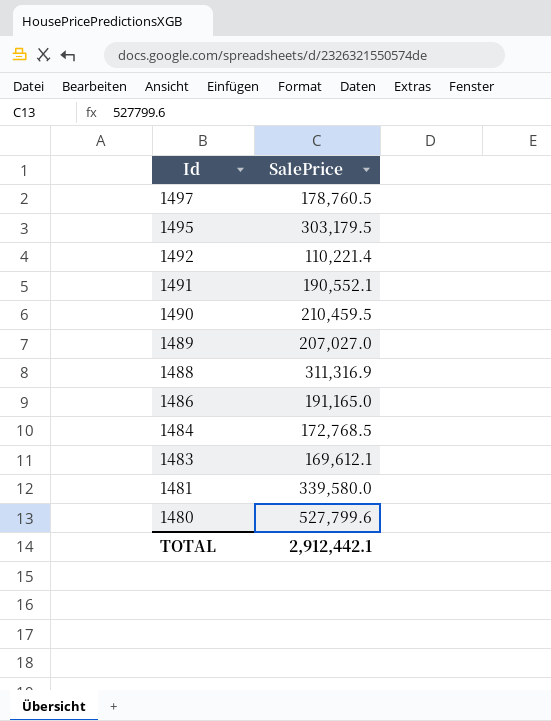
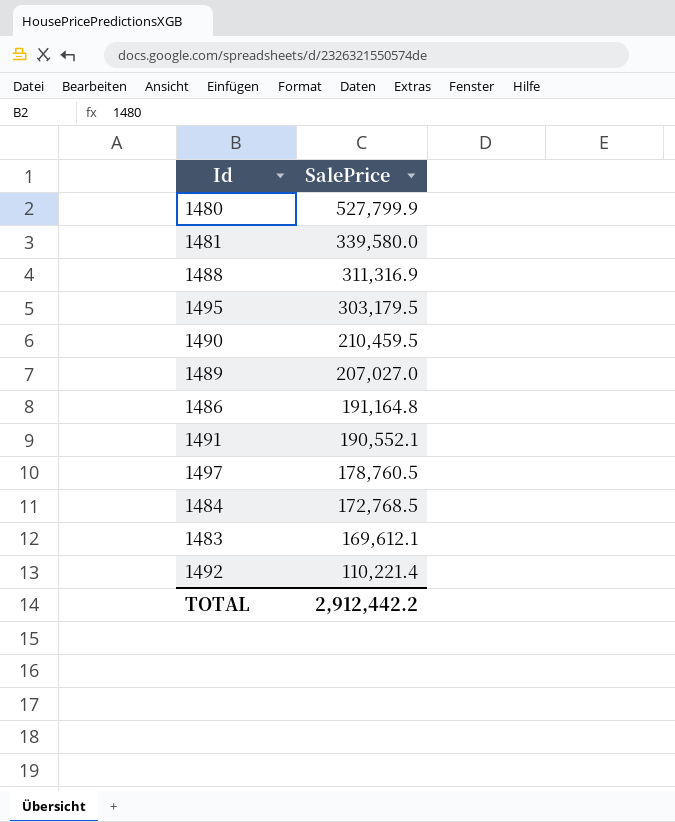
row order: Id descending -> SalePrice descending
1480 | SalePrice: 527,799.6 -> 527,799.9
1486 | SalePrice: 191,165.0 -> 191,164.8
TOTAL | SalePrice: 2,912,442.1 -> 2,912,442.2

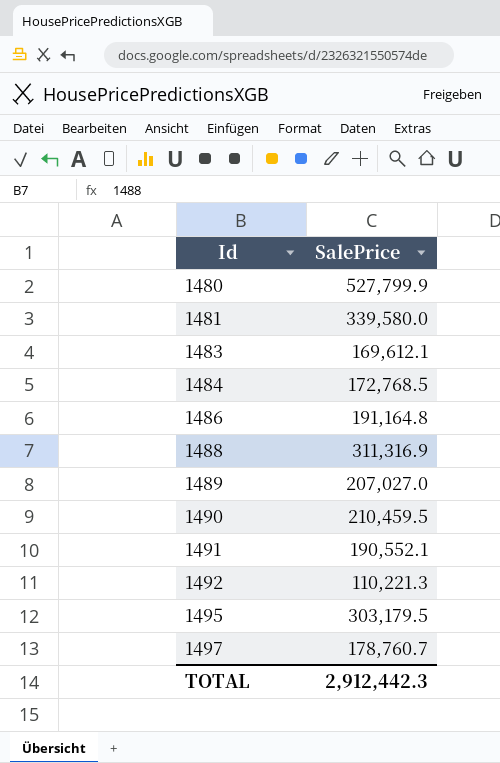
row order: SalePrice descending -> Id ascending
1492 | SalePrice: 110,221.4 -> 110,221.3
1497 | SalePrice: 178,760.5 -> 178,760.7
TOTAL | SalePrice: 2,912,442.2 -> 2,912,442.3

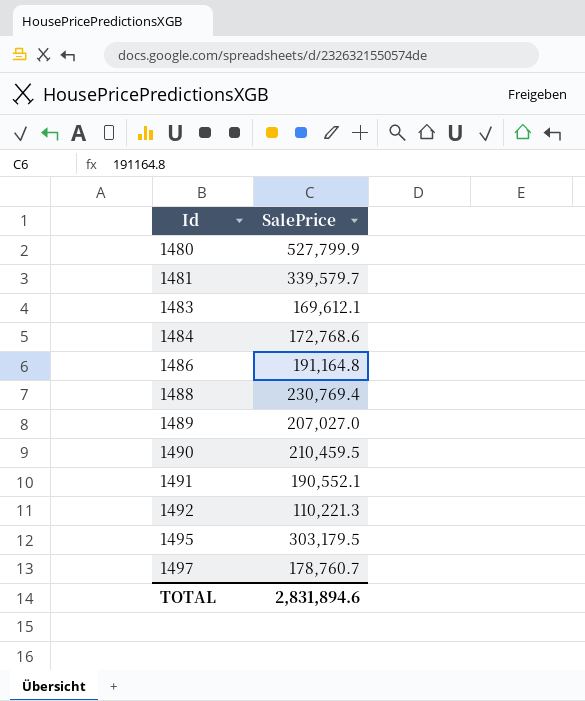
1481 | SalePrice: 339,580.0 -> 339,579.7
1484 | SalePrice: 172,768.5 -> 172,768.6
1488 | SalePrice: 311,316.9 -> 230,769.4
TOTAL | SalePrice: 2,912,442.3 -> 2,831,894.6

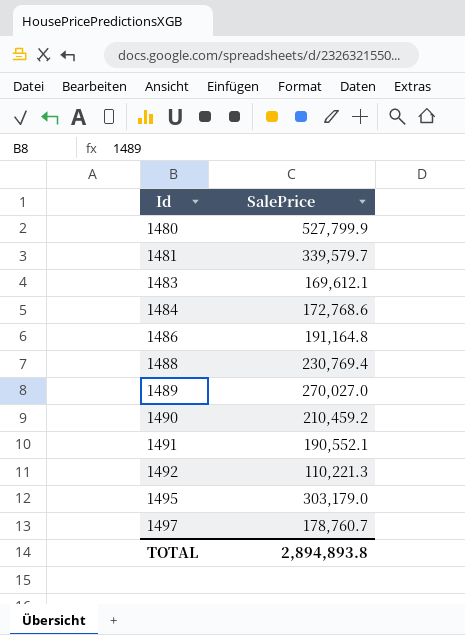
1489 | SalePrice: 207,027.0 -> 270,027.0
1490 | SalePrice: 210,459.5 -> 210,459.2
1495 | SalePrice: 303,179.5 -> 303,179.0
TOTAL | SalePrice: 2,831,894.6 -> 2,894,893.8

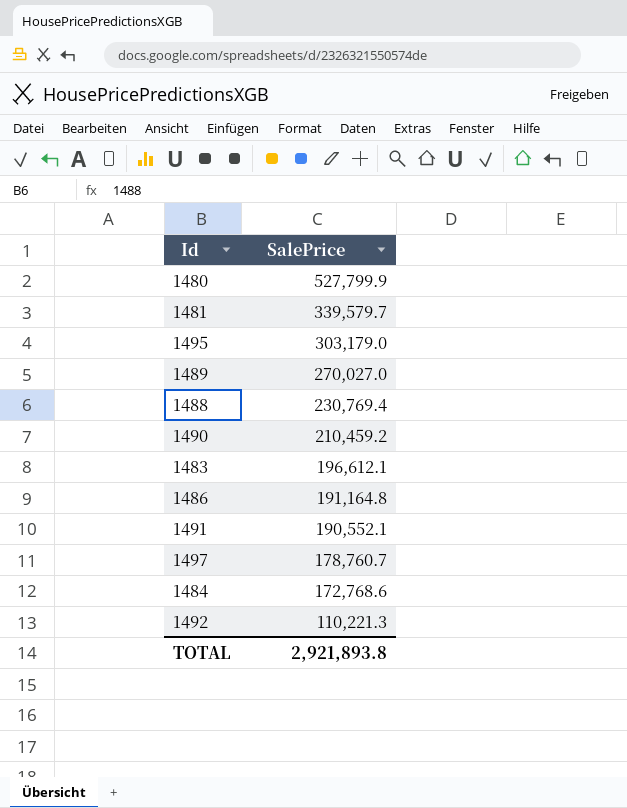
row order: Id ascending -> SalePrice descending
1483 | SalePrice: 169,612.1 -> 196,612.1
TOTAL | SalePrice: 2,894,893.8 -> 2,921,893.8

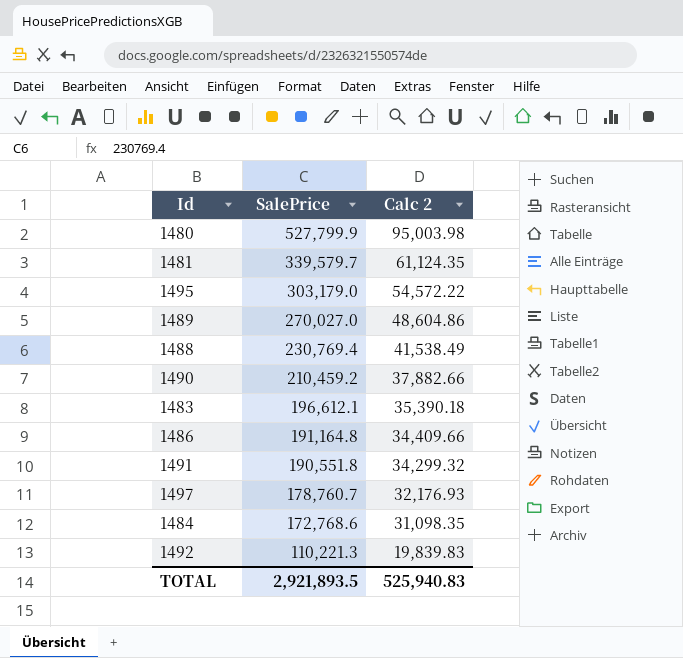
column Calc 2 | formula: none -> [SalePrice] * 0.18
1491 | SalePrice: 190,552.1 -> 190,551.8
TOTAL | SalePrice: 2,921,893.8 -> 2,921,893.5

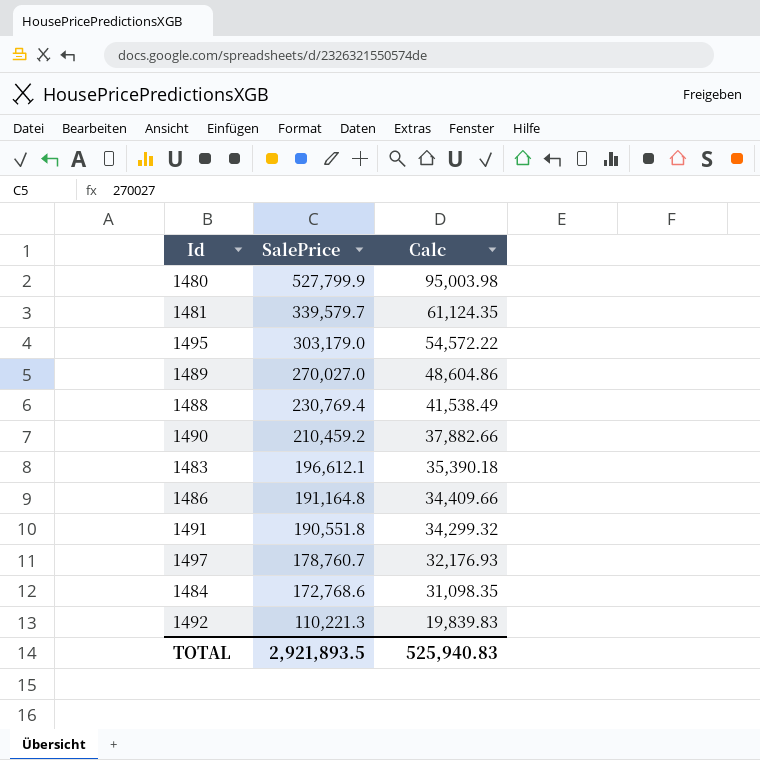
column name: Calc 2 -> Calc

